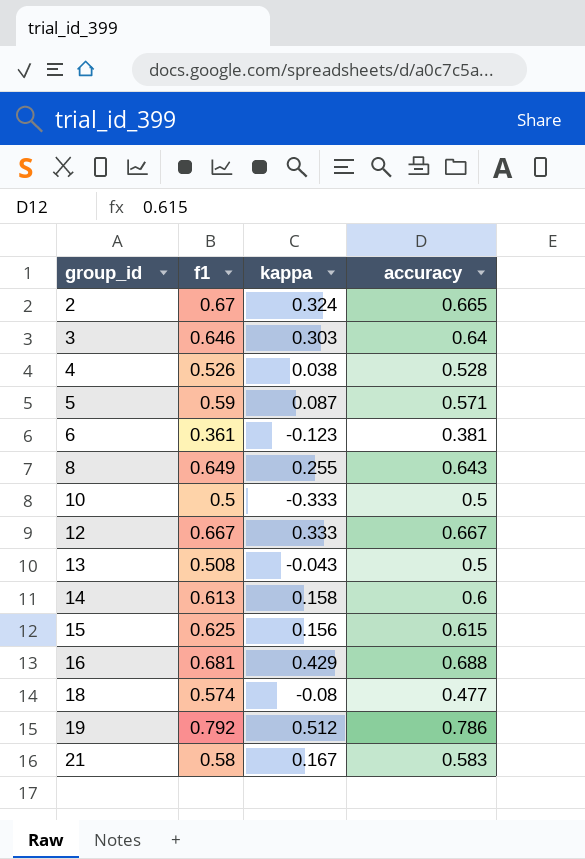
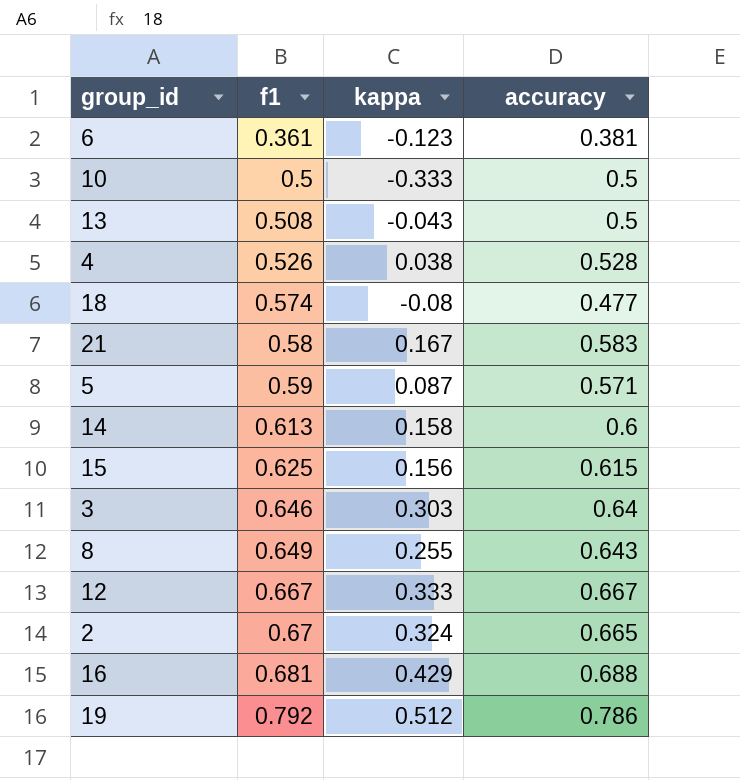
row order: group_id ascending -> f1 ascending

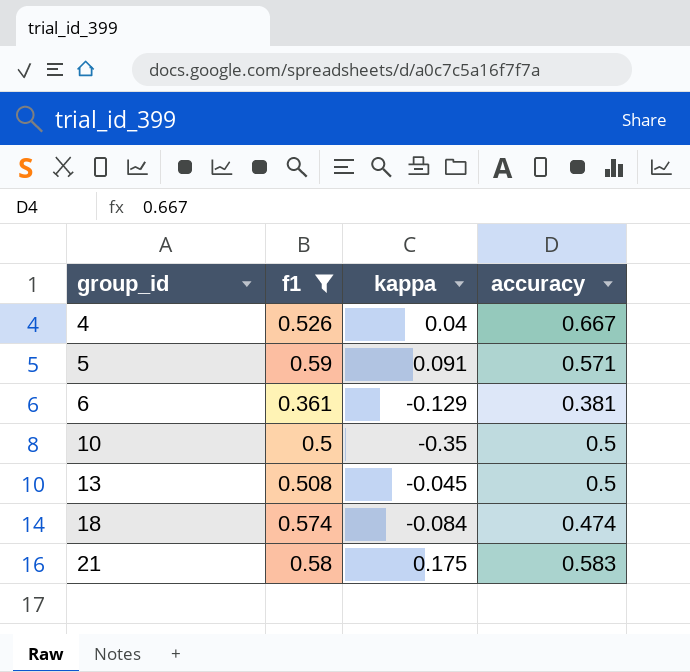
filter: none -> f1 <= 0.59
row order: f1 ascending -> group_id ascending
4 | kappa: 0.038 -> 0.04
4 | accuracy: 0.528 -> 0.667
5 | kappa: 0.087 -> 0.091
6 | kappa: -0.123 -> -0.129
10 | kappa: -0.333 -> -0.35
13 | kappa: -0.043 -> -0.045
18 | kappa: -0.08 -> -0.084
18 | accuracy: 0.477 -> 0.474
21 | kappa: 0.167 -> 0.175

